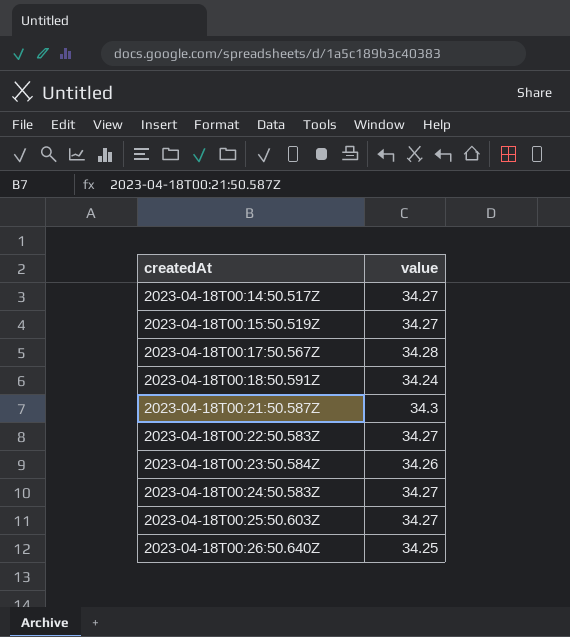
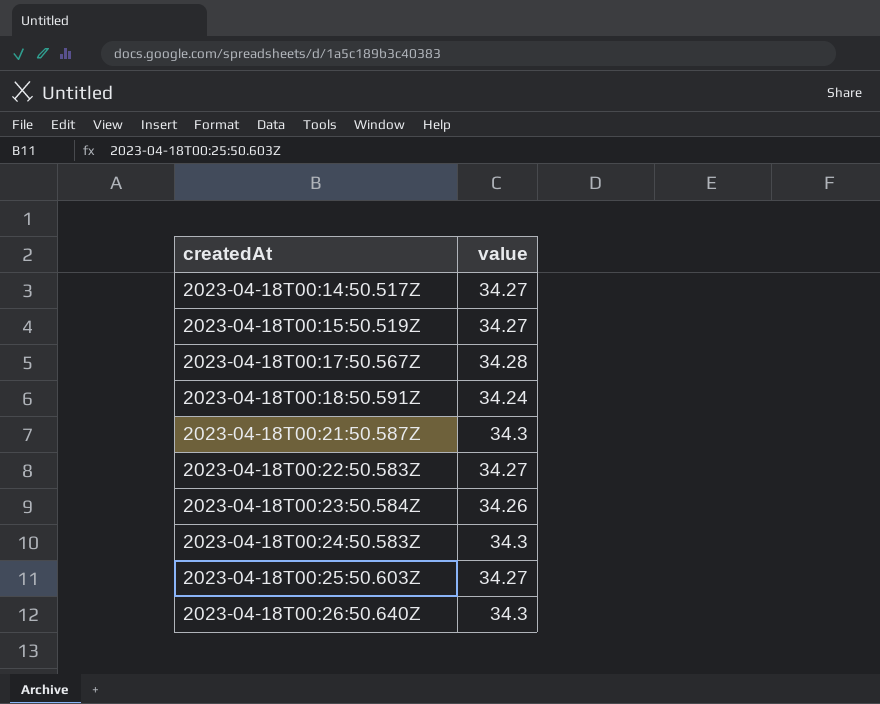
2023-04-18T00:24:50.583Z | value: 34.27 -> 34.3
2023-04-18T00:26:50.640Z | value: 34.25 -> 34.3

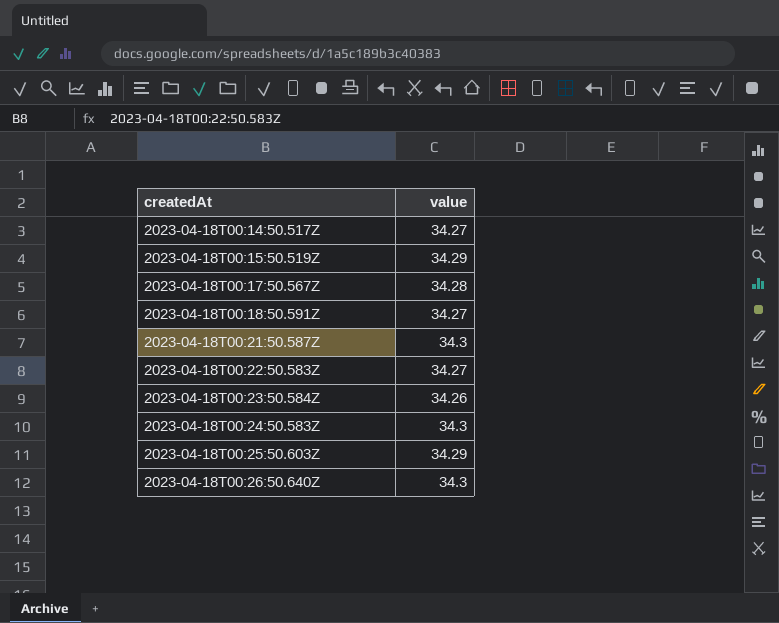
2023-04-18T00:15:50.519Z | value: 34.27 -> 34.29
2023-04-18T00:18:50.591Z | value: 34.24 -> 34.27
2023-04-18T00:25:50.603Z | value: 34.27 -> 34.29

